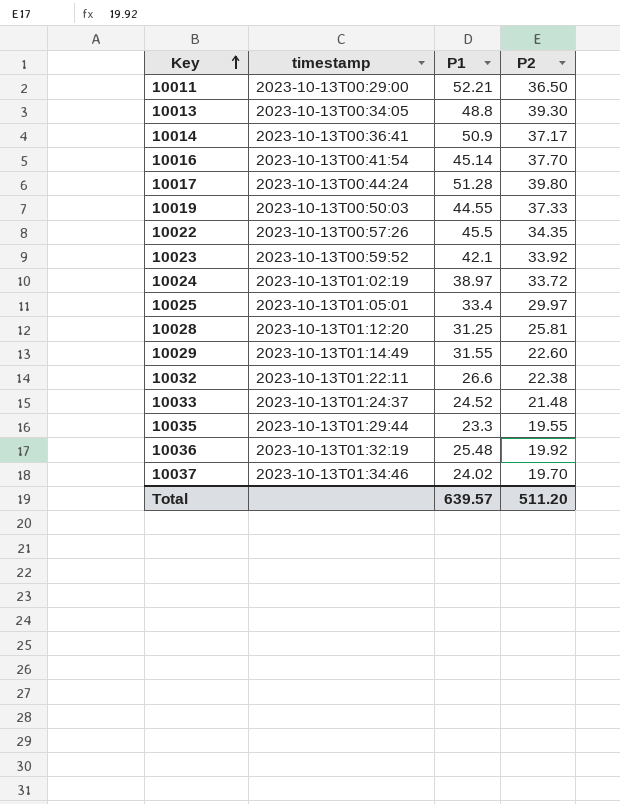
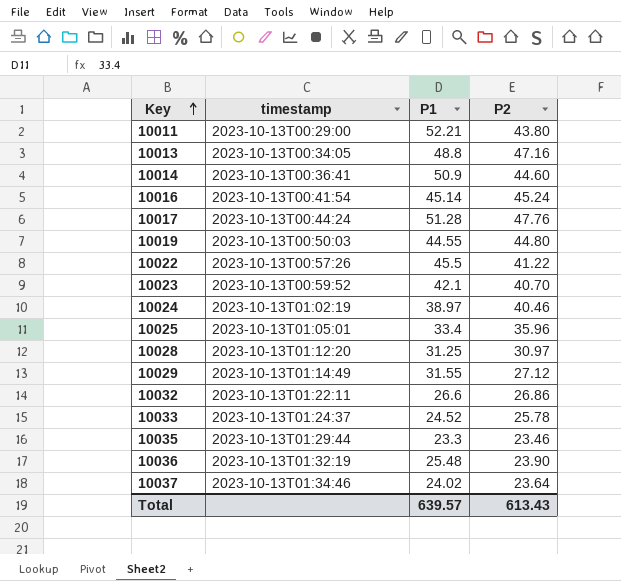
10011 | P2: 36.50 -> 43.80
10013 | P2: 39.30 -> 47.16
10014 | P2: 37.17 -> 44.60
10016 | P2: 37.70 -> 45.24
10017 | P2: 39.80 -> 47.76
10019 | P2: 37.33 -> 44.80
10022 | P2: 34.35 -> 41.22
10023 | P2: 33.92 -> 40.70
10024 | P2: 33.72 -> 40.46
10025 | P2: 29.97 -> 35.96
10028 | P2: 25.81 -> 30.97
10029 | P2: 22.60 -> 27.12
10032 | P2: 22.38 -> 26.86
10033 | P2: 21.48 -> 25.78
10035 | P2: 19.55 -> 23.46
10036 | P2: 19.92 -> 23.90
10037 | P2: 19.70 -> 23.64
Total | P2: 511.20 -> 613.43

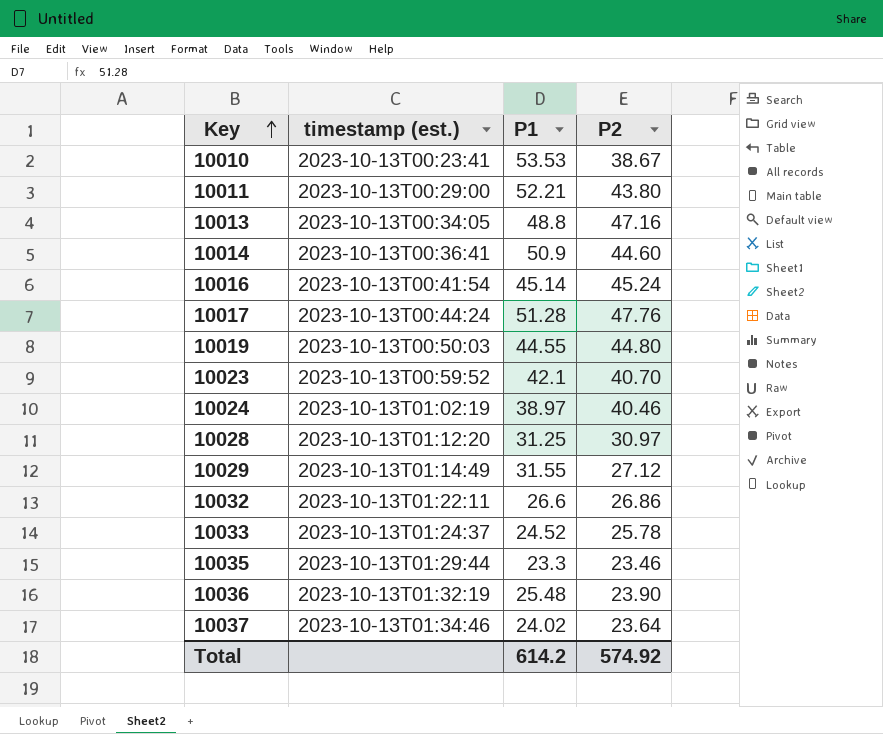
column name: timestamp -> timestamp (est.)
row 10022: 2023-10-13T00:57:26 | 45.5 | 41.22 -> none
row 10025: 2023-10-13T01:05:01 | 33.4 | 35.96 -> none
row 10010: none -> 2023-10-13T00:23:41 | 53.53 | 38.67
Total | P1: 639.57 -> 614.2
Total | P2: 613.43 -> 574.92

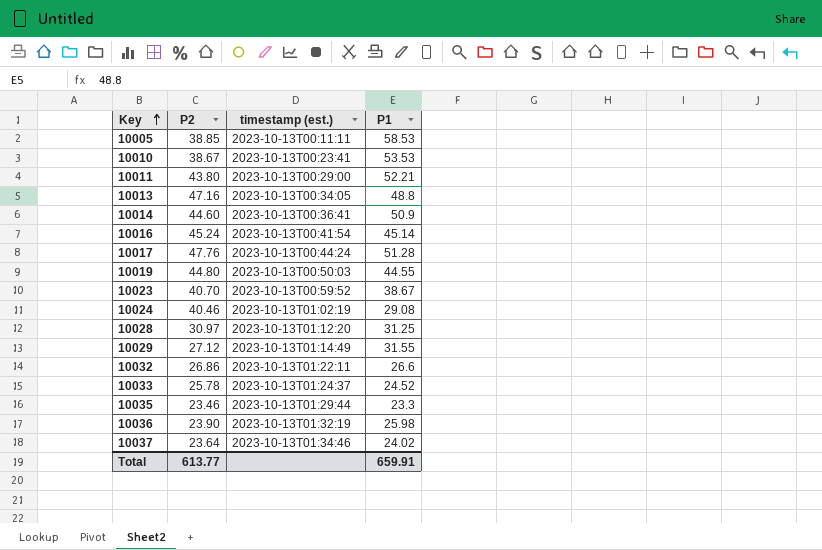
column P2 | position: 4 -> 2
row 10005: none -> 38.85 | 2023-10-13T00:11:11 | 58.53
10023 | P1: 42.1 -> 38.67
10024 | P1: 38.97 -> 29.08
10036 | P1: 25.48 -> 25.98
Total | P2: 574.92 -> 613.77
Total | P1: 614.2 -> 659.91

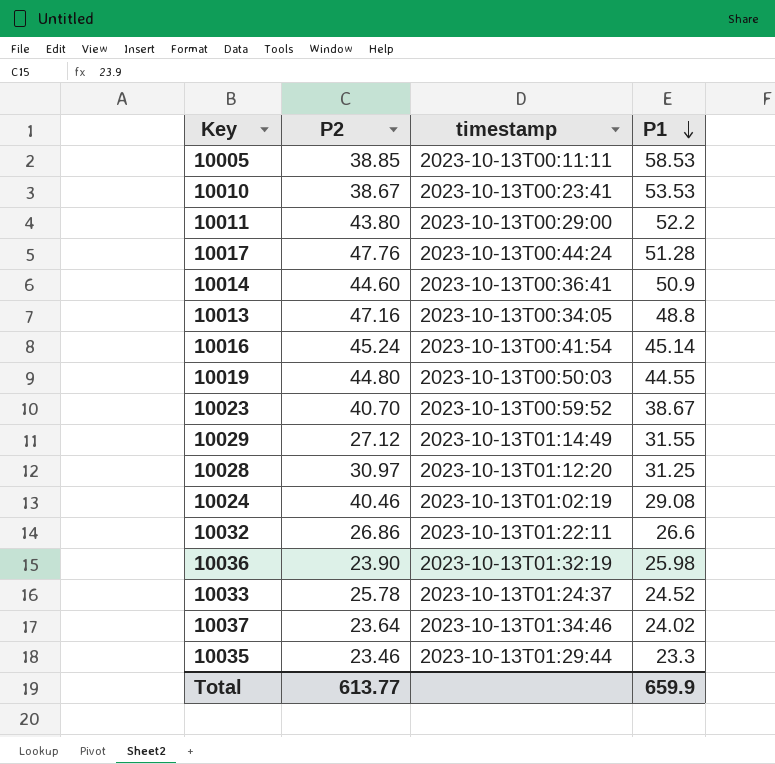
row order: Key ascending -> P1 descending
column name: timestamp (est.) -> timestamp
10011 | P1: 52.21 -> 52.2
Total | P1: 659.91 -> 659.9

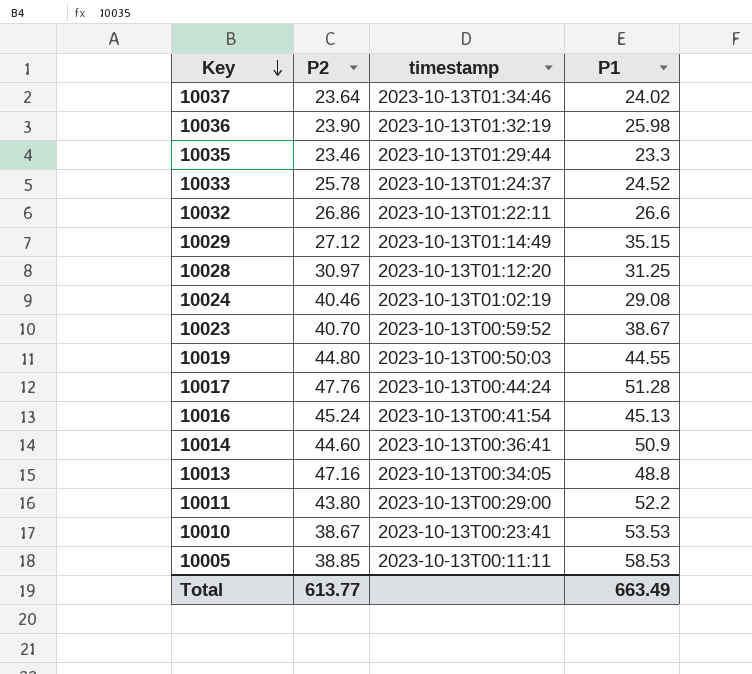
row order: P1 descending -> Key descending
10029 | P1: 31.55 -> 35.15
10016 | P1: 45.14 -> 45.13
Total | P1: 659.9 -> 663.49

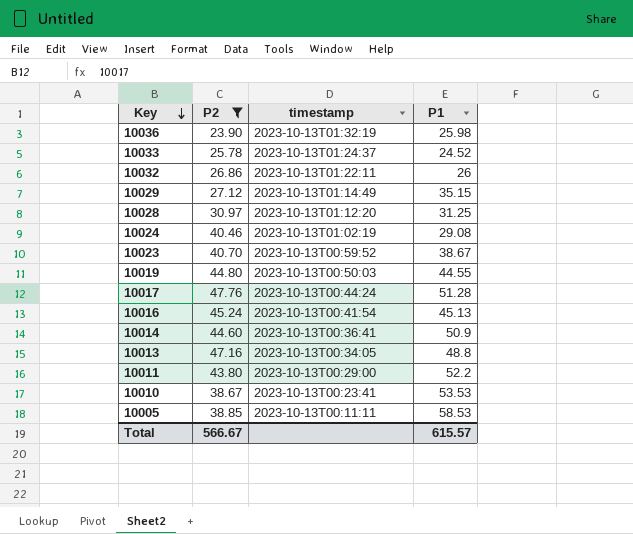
filter: none -> P2 >= 23.90
10032 | P1: 26.6 -> 26
Total | P2: 613.77 -> 566.67
Total | P1: 663.49 -> 615.57

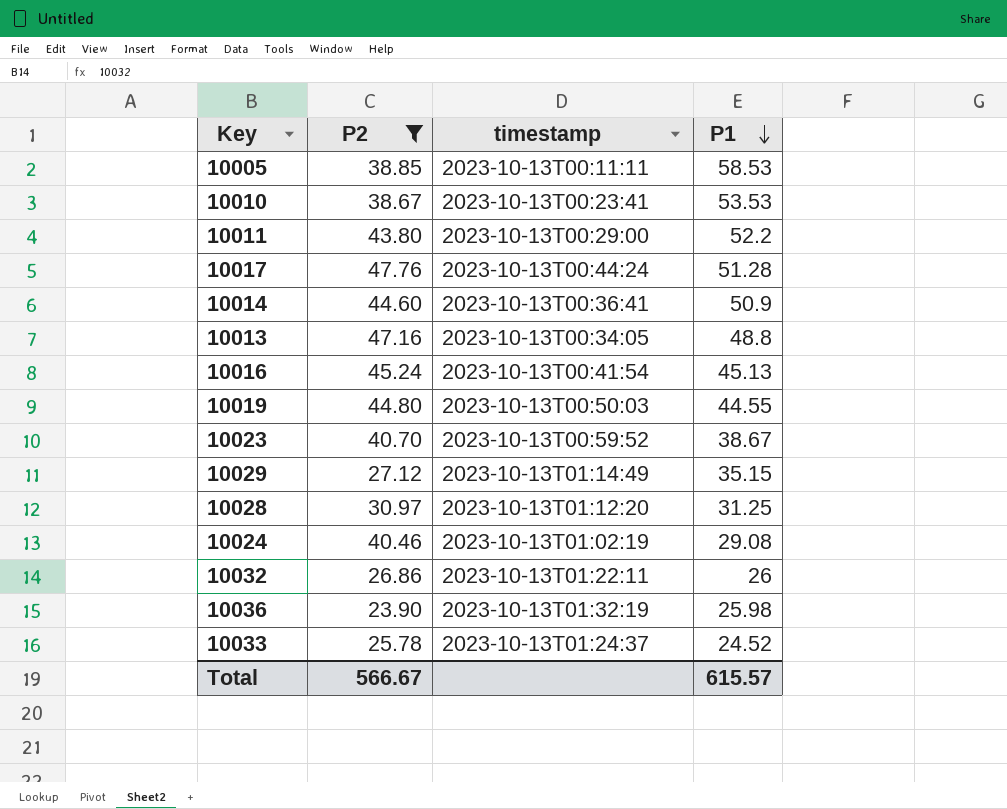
row order: Key descending -> P1 descending

